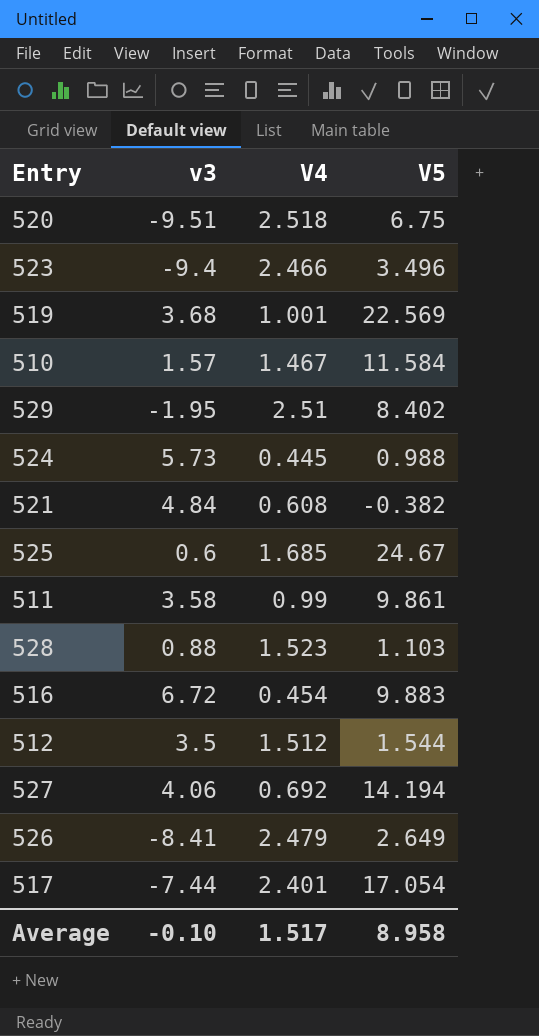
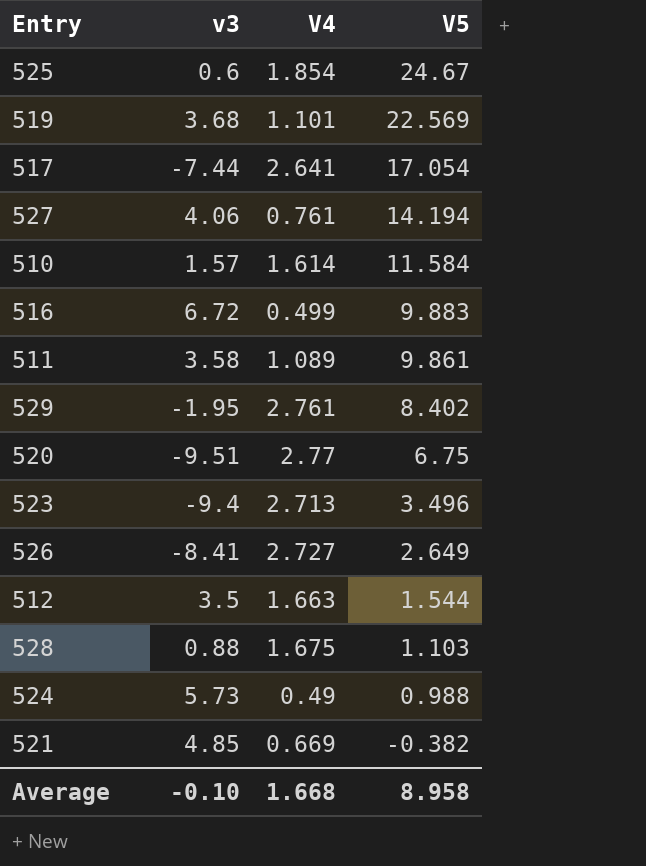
row order: none -> V5 descending
525 | V4: 1.685 -> 1.854
519 | V4: 1.001 -> 1.101
517 | V4: 2.401 -> 2.641
527 | V4: 0.692 -> 0.761
510 | V4: 1.467 -> 1.614
516 | V4: 0.454 -> 0.499
511 | V4: 0.99 -> 1.089
529 | V4: 2.51 -> 2.761
520 | V4: 2.518 -> 2.77
523 | V4: 2.466 -> 2.713
526 | V4: 2.479 -> 2.727
512 | V4: 1.512 -> 1.663
528 | V4: 1.523 -> 1.675
524 | V4: 0.445 -> 0.49
521 | v3: 4.84 -> 4.85
521 | V4: 0.608 -> 0.669
Average | V4: 1.517 -> 1.668

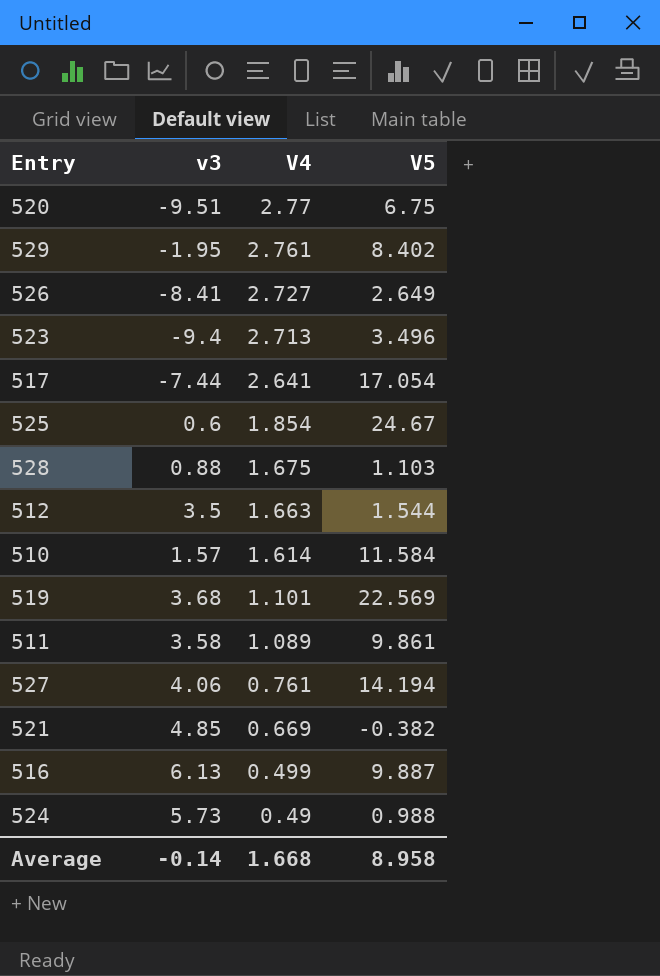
row order: V5 descending -> V4 descending
516 | v3: 6.72 -> 6.13
516 | V5: 9.883 -> 9.887
Average | v3: -0.10 -> -0.14

